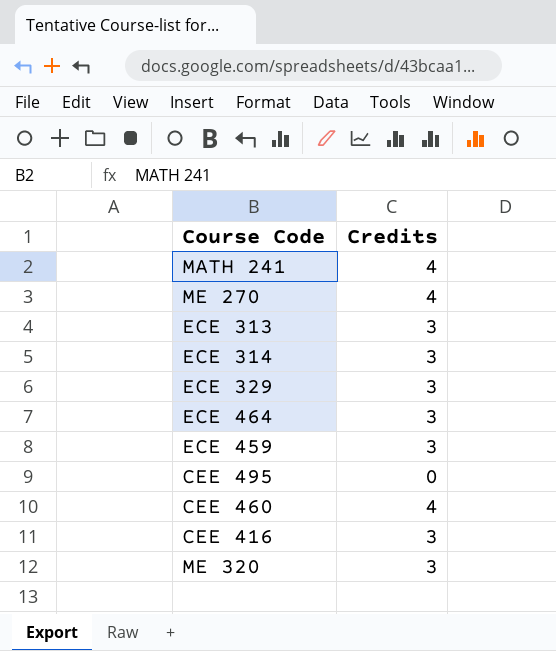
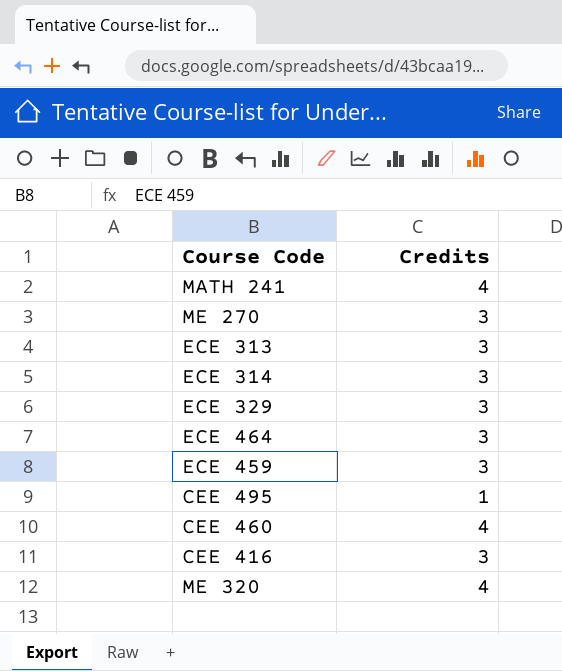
ME 270 | Credits: 4 -> 3
CEE 495 | Credits: 0 -> 1
ME 320 | Credits: 3 -> 4

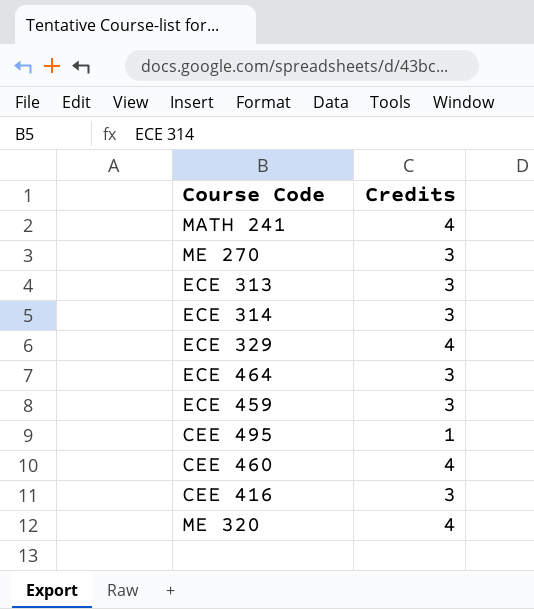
ECE 329 | Credits: 3 -> 4

